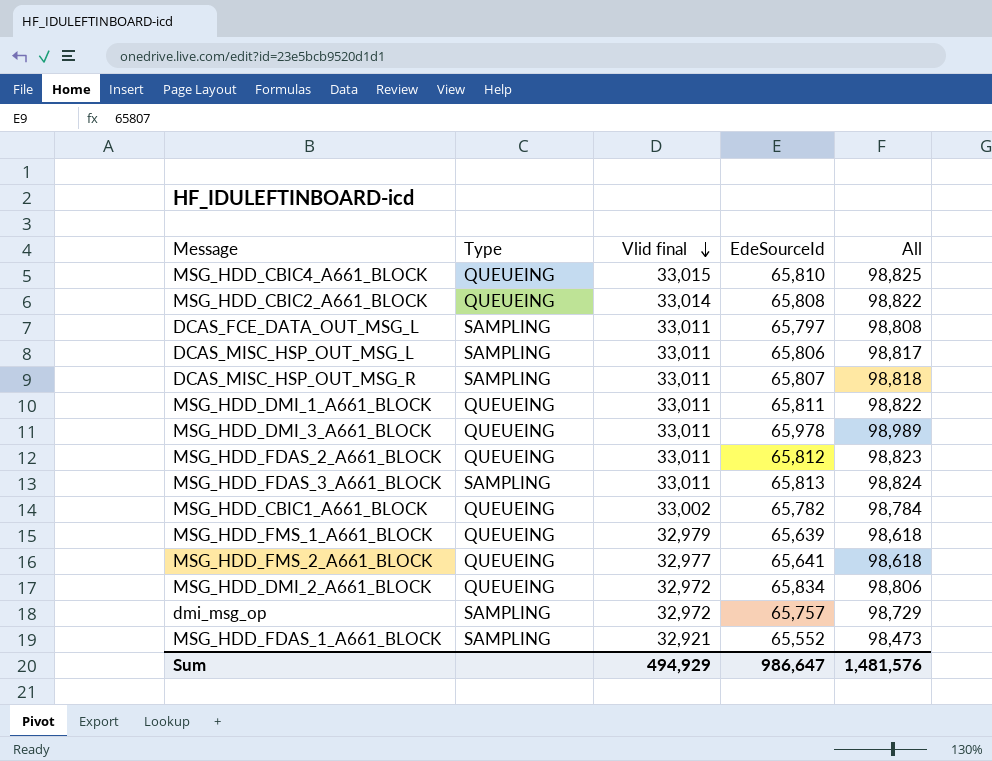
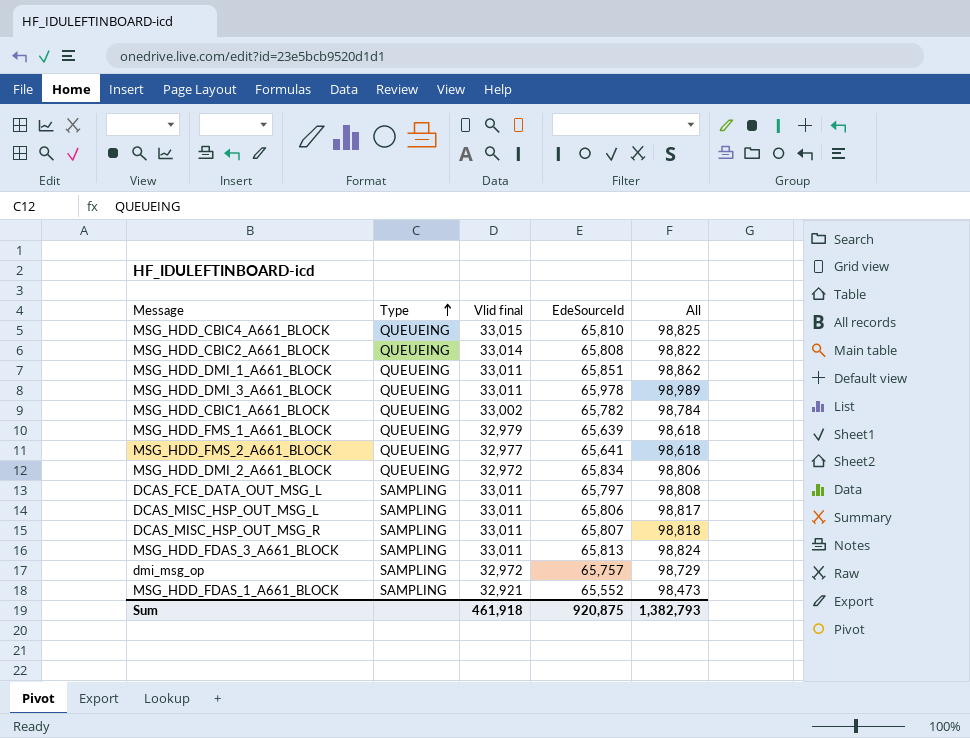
row order: Vlid final descending -> Type ascending
row MSG_HDD_FDAS_2_A661_BLOCK: QUEUEING | 33,011 | 65,812 | 98,823 -> none
MSG_HDD_DMI_1_A661_BLOCK | EdeSourceId: 65,811 -> 65,851
MSG_HDD_DMI_1_A661_BLOCK | All: 98,822 -> 98,862
Sum | Vlid final: 494,929 -> 461,918
Sum | EdeSourceId: 986,647 -> 920,875
Sum | All: 1,481,576 -> 1,382,793

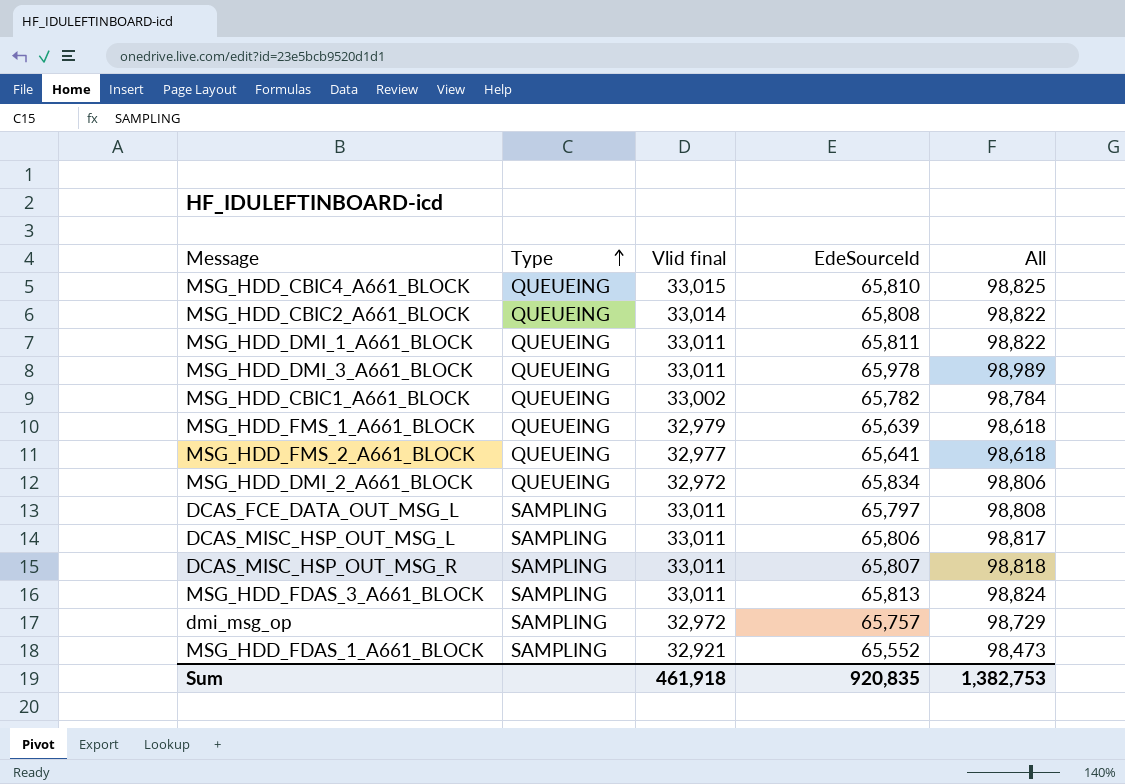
MSG_HDD_DMI_1_A661_BLOCK | EdeSourceId: 65,851 -> 65,811
MSG_HDD_DMI_1_A661_BLOCK | All: 98,862 -> 98,822
Sum | EdeSourceId: 920,875 -> 920,835
Sum | All: 1,382,793 -> 1,382,753

